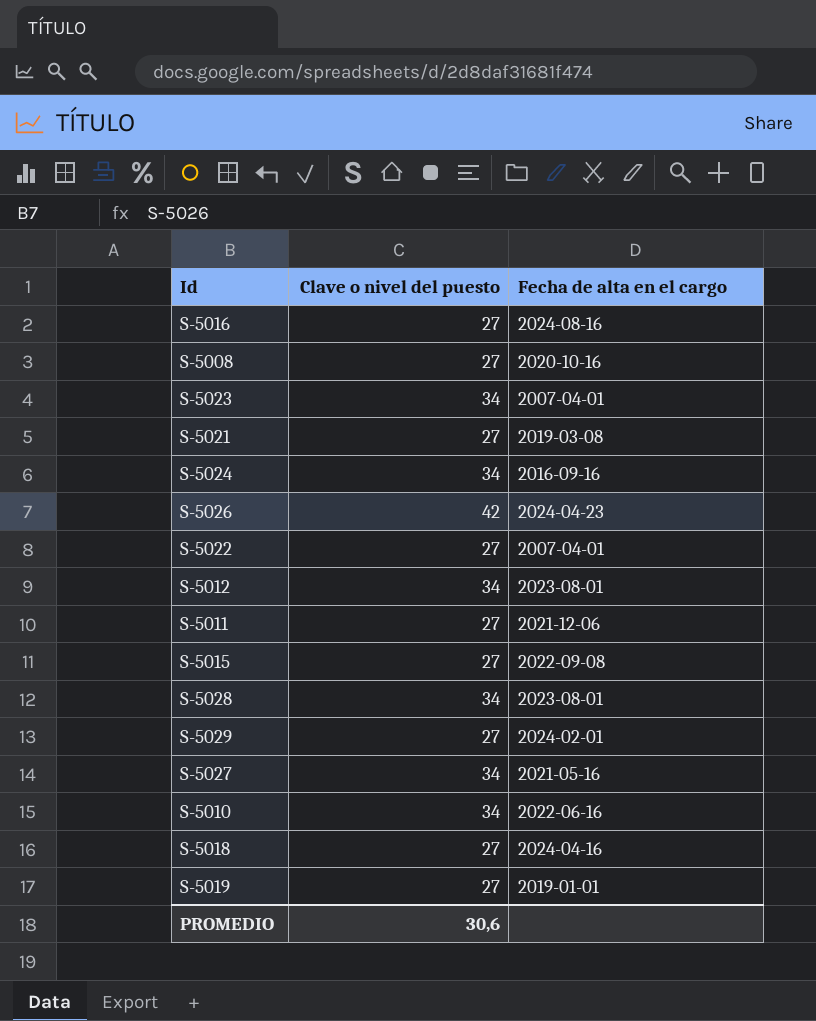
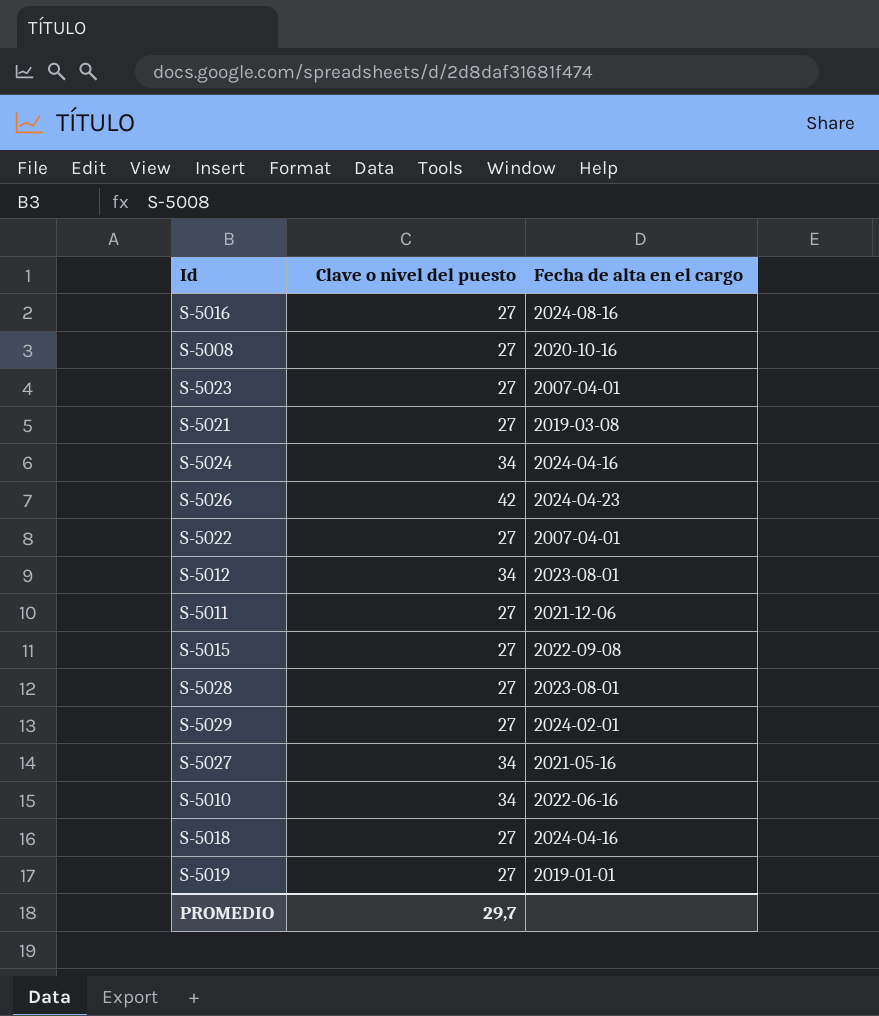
S-5023 | Clave o nivel del puesto: 34 -> 27
S-5024 | Fecha de alta en el cargo: 2016-09-16 -> 2024-04-16
S-5028 | Clave o nivel del puesto: 34 -> 27
PROMEDIO | Clave o nivel del puesto: 30,6 -> 29,7

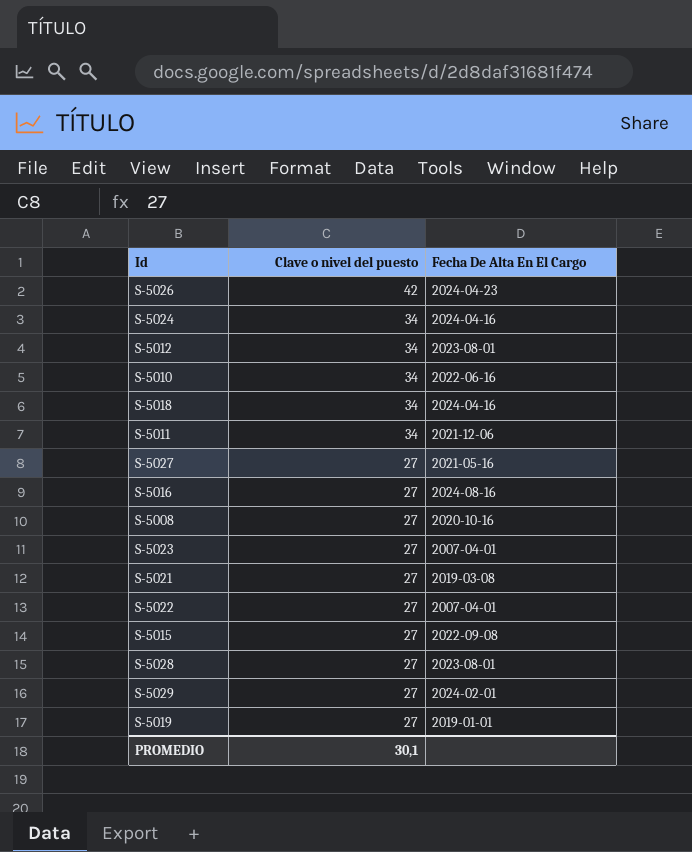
row order: none -> Clave o nivel del puesto descending
column name: Fecha de alta en el cargo -> Fecha De Alta En El Cargo
S-5018 | Clave o nivel del puesto: 27 -> 34
S-5011 | Clave o nivel del puesto: 27 -> 34
S-5027 | Clave o nivel del puesto: 34 -> 27
PROMEDIO | Clave o nivel del puesto: 29,7 -> 30,1

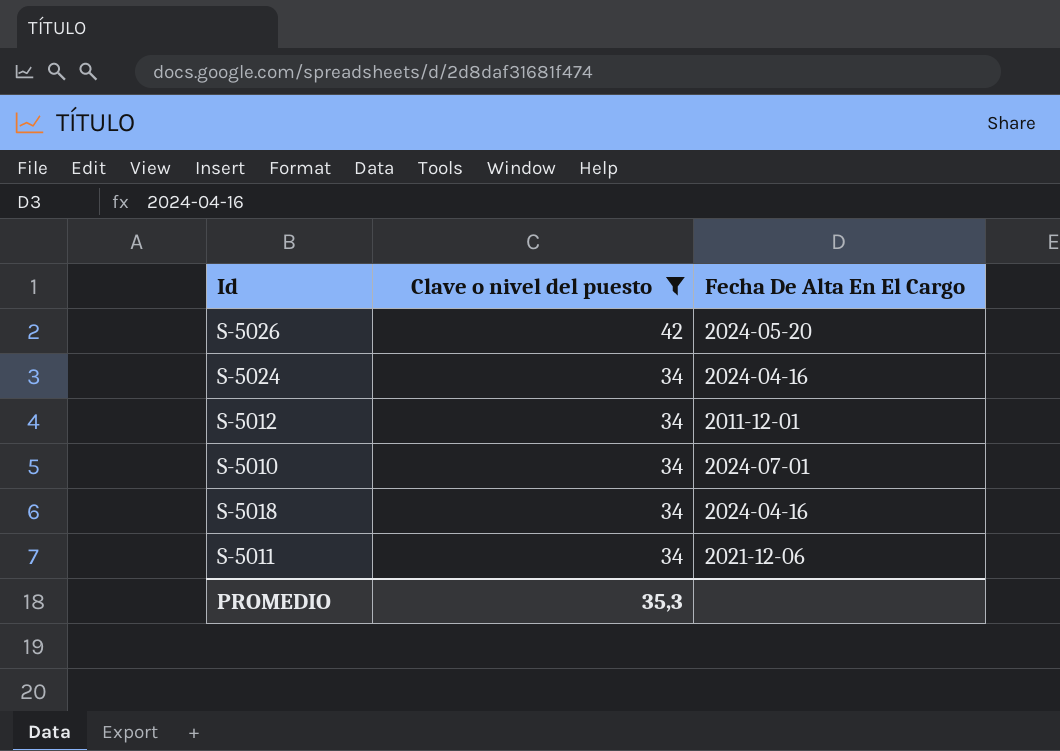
filter: none -> Clave o nivel del puesto != 27
S-5026 | Fecha De Alta En El Cargo: 2024-04-23 -> 2024-05-20
S-5012 | Fecha De Alta En El Cargo: 2023-08-01 -> 2011-12-01
S-5010 | Fecha De Alta En El Cargo: 2022-06-16 -> 2024-07-01
PROMEDIO | Clave o nivel del puesto: 30,1 -> 35,3

